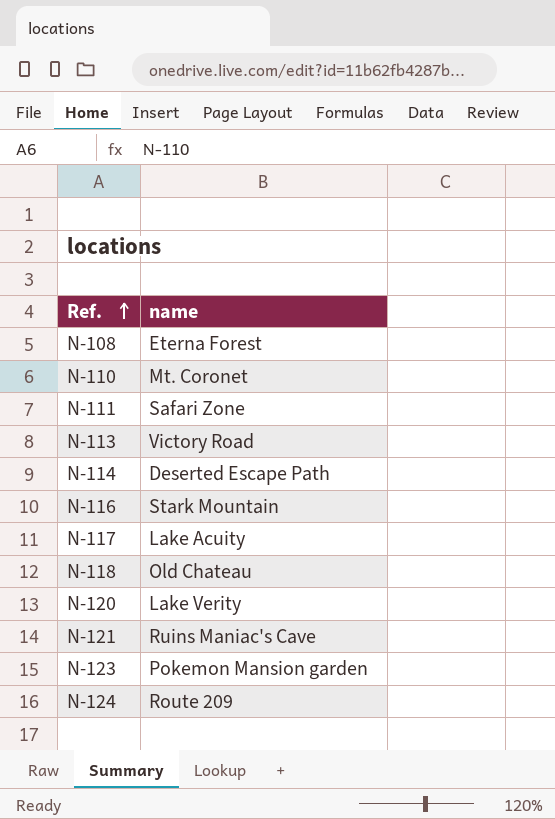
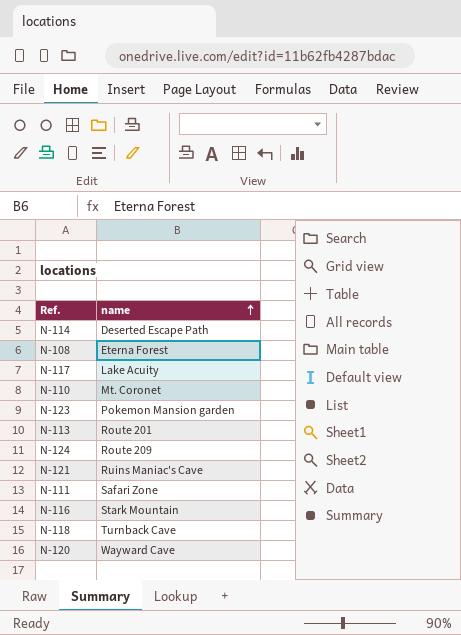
row order: Ref. ascending -> name ascending
N-113 | name: Victory Road -> Route 201
N-118 | name: Old Chateau -> Turnback Cave
N-120 | name: Lake Verity -> Wayward Cave

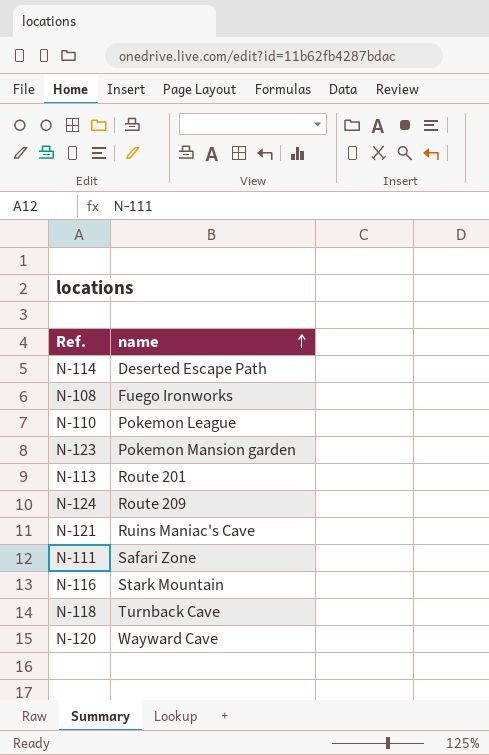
row N-117: Lake Acuity -> none
N-108 | name: Eterna Forest -> Fuego Ironworks
N-110 | name: Mt. Coronet -> Pokemon League

